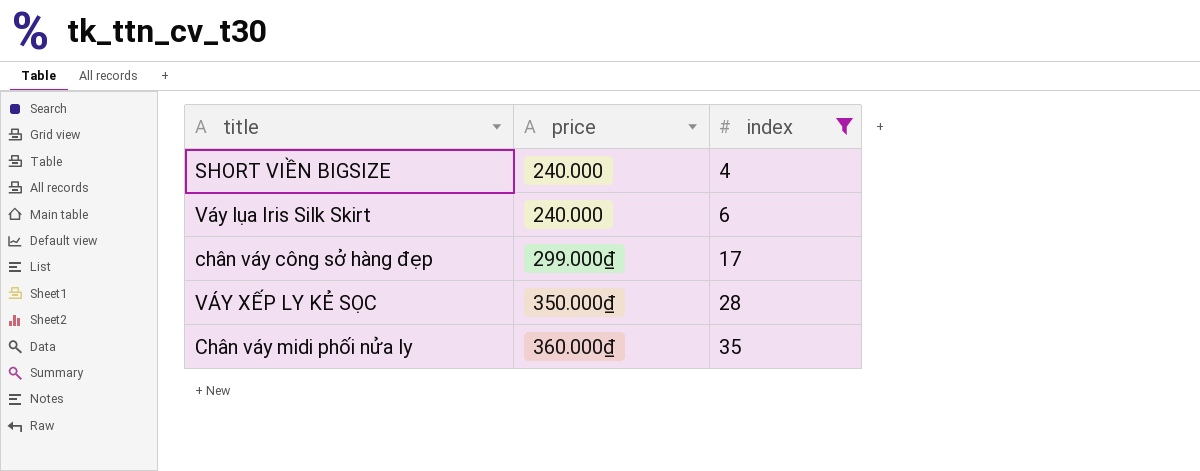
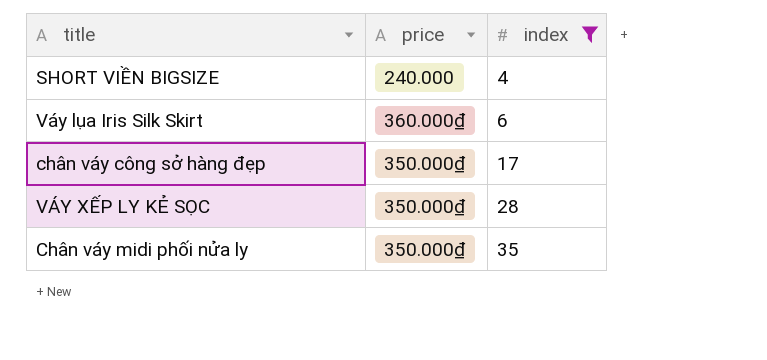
Váy lụa Iris Silk Skirt | price: 240.000 -> 360.000₫
chân váy công sở hàng đẹp | price: 299.000₫ -> 350.000₫
Chân váy midi phối nửa ly | price: 360.000₫ -> 350.000₫

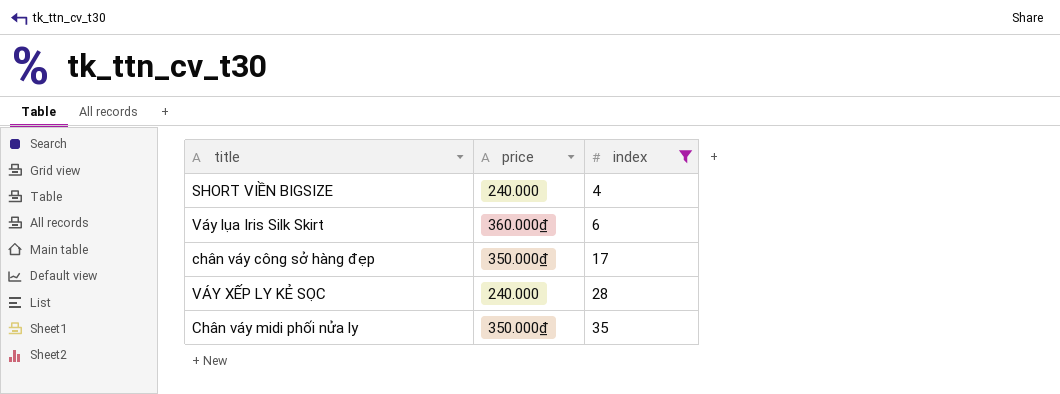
VÁY XẾP LY KẺ SỌC | price: 350.000₫ -> 240.000

